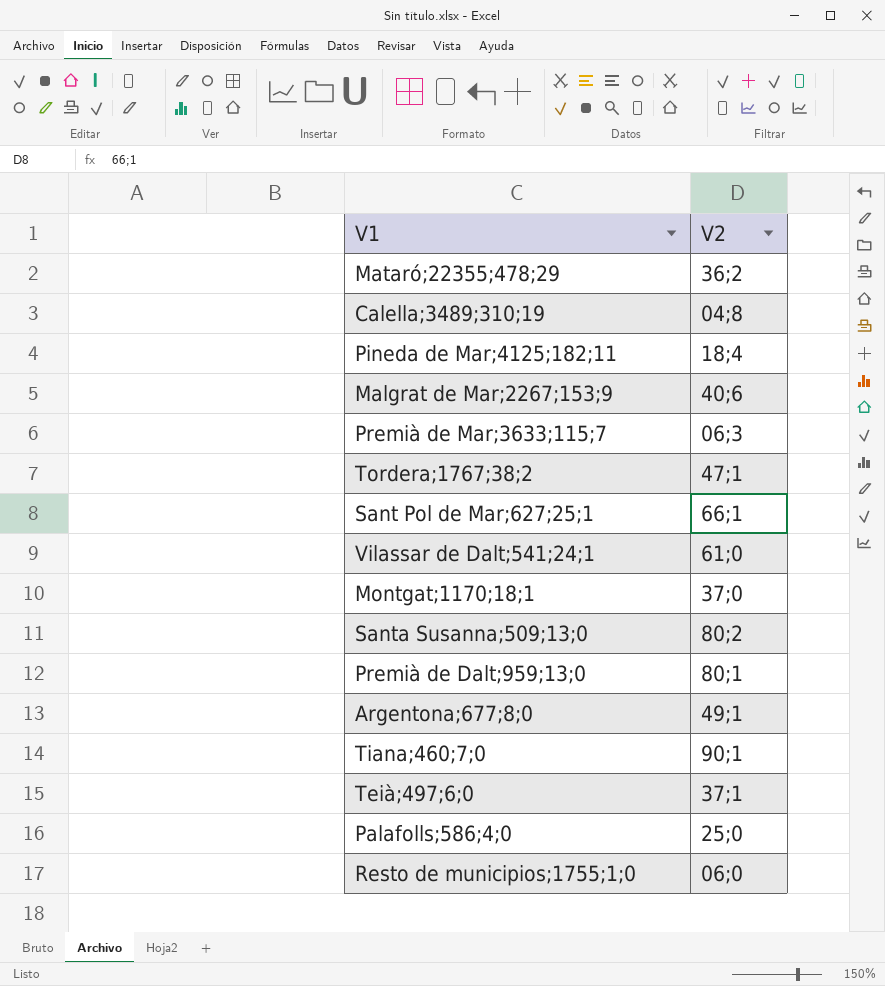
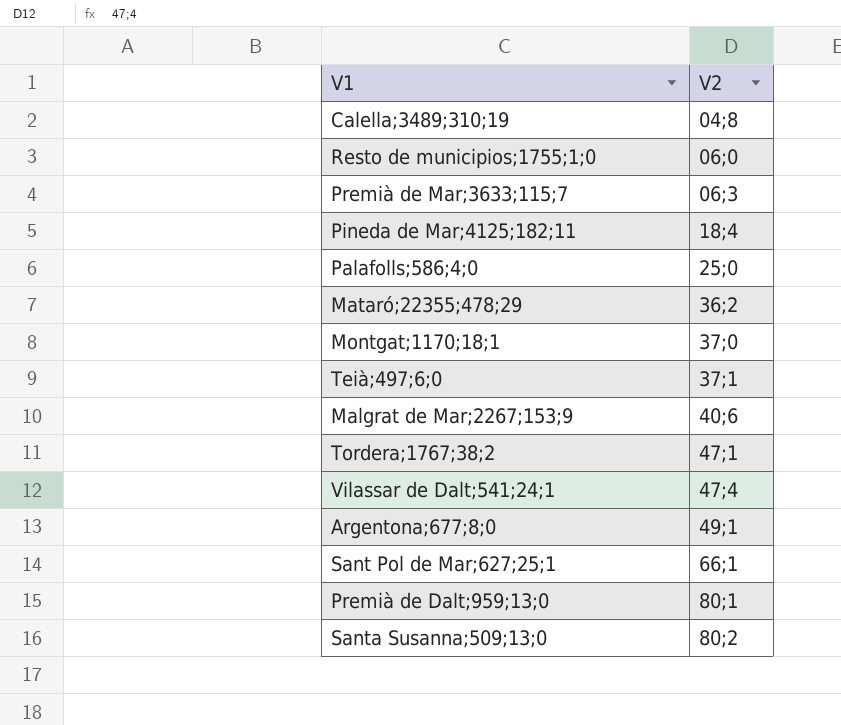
row order: none -> V2 ascending
row Tiana;460;7;0: 90;1 -> none
Vilassar de Dalt;541;24;1 | V2: 61;0 -> 47;4

